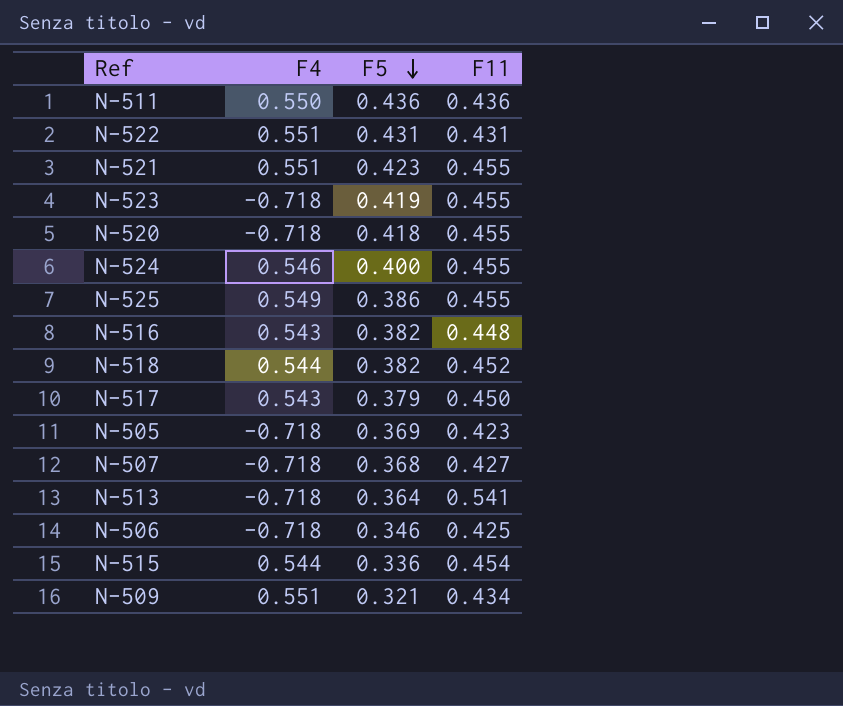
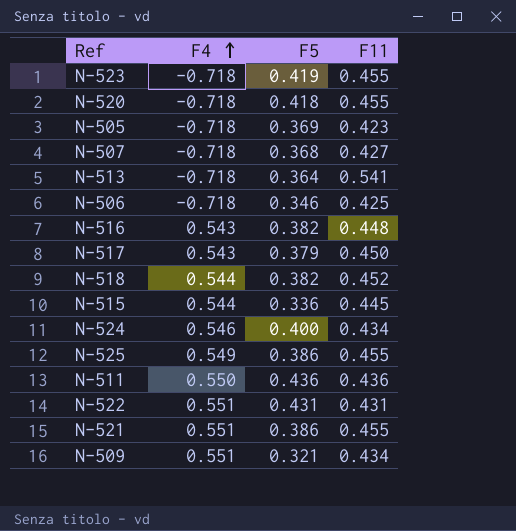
row order: F5 descending -> F4 ascending
N-515 | F11: 0.454 -> 0.445
N-524 | F11: 0.455 -> 0.434
N-521 | F5: 0.423 -> 0.386

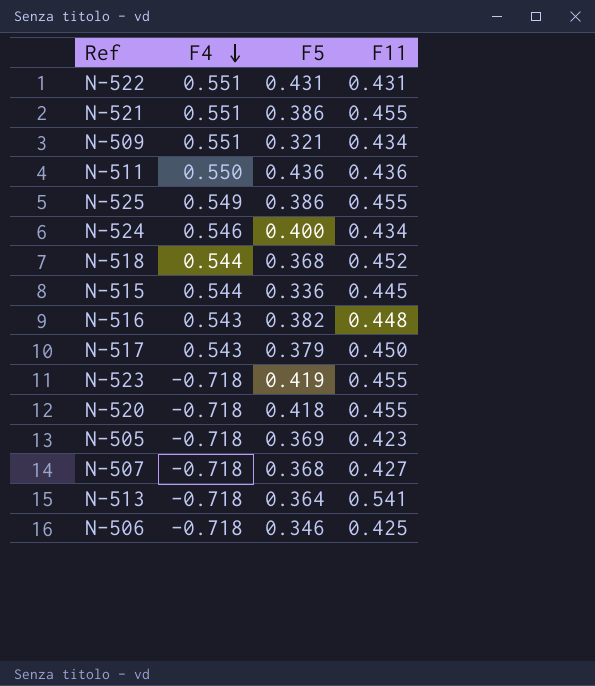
row order: F4 ascending -> F4 descending
N-518 | F5: 0.382 -> 0.368

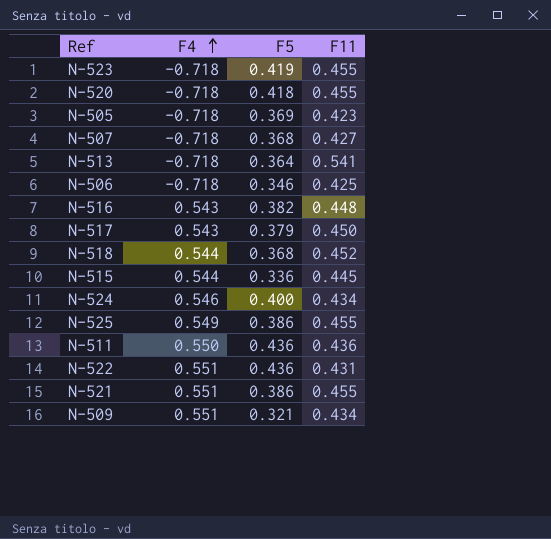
row order: F4 descending -> F4 ascending
N-522 | F5: 0.431 -> 0.436

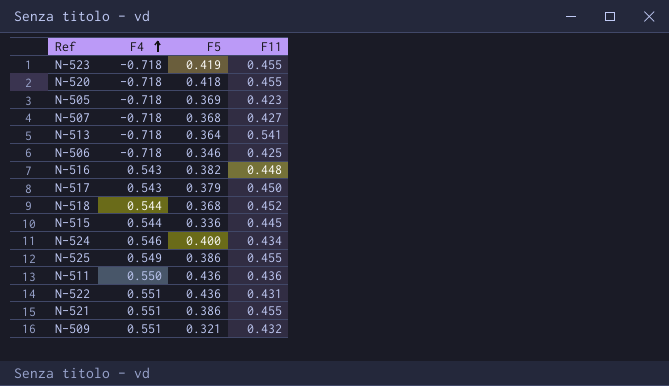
N-509 | F11: 0.434 -> 0.432

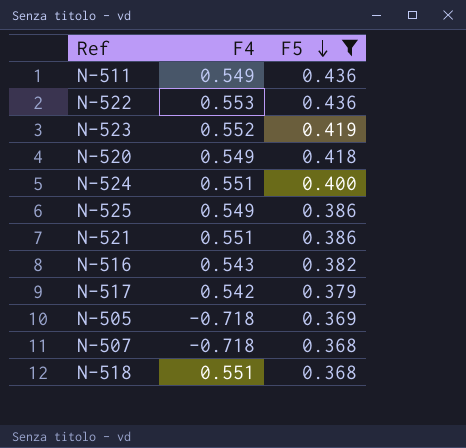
filter: none -> F5 >= 0.368
row order: F4 ascending -> F5 descending
column F11 | position: 4 -> none
N-511 | F4: 0.550 -> 0.549
N-522 | F4: 0.551 -> 0.553
N-523 | F4: -0.718 -> 0.552
N-520 | F4: -0.718 -> 0.549
N-524 | F4: 0.546 -> 0.551
N-517 | F4: 0.543 -> 0.542
N-518 | F4: 0.544 -> 0.551

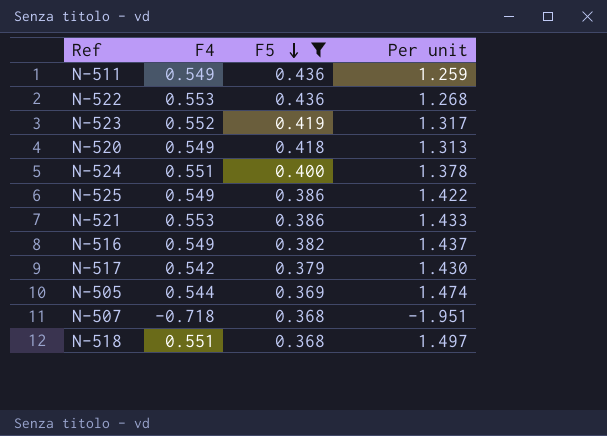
column Per unit | formula: none -> [F4] / [F5]
N-521 | F4: 0.551 -> 0.553
N-516 | F4: 0.543 -> 0.549
N-505 | F4: -0.718 -> 0.544

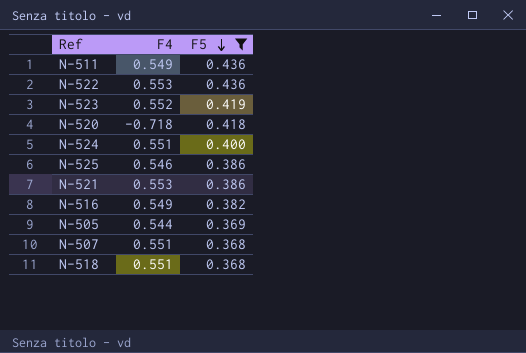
column Per unit | formula: [F4] / [F5] -> none
row N-517: 0.542 | 0.379 | 1.430 -> none
N-520 | F4: 0.549 -> -0.718
N-525 | F4: 0.549 -> 0.546
N-507 | F4: -0.718 -> 0.551

